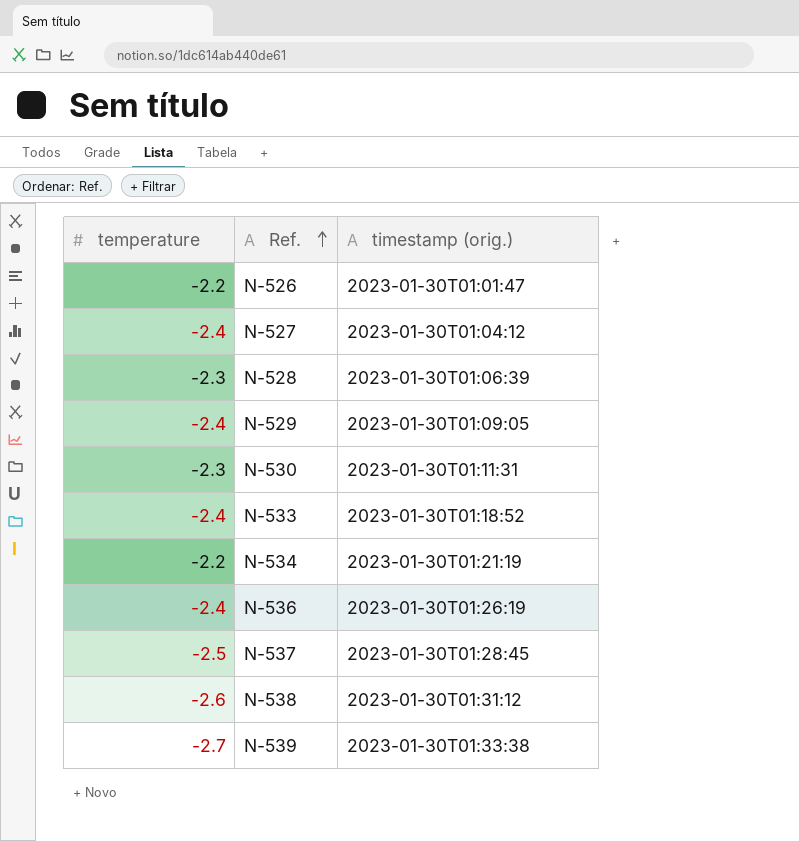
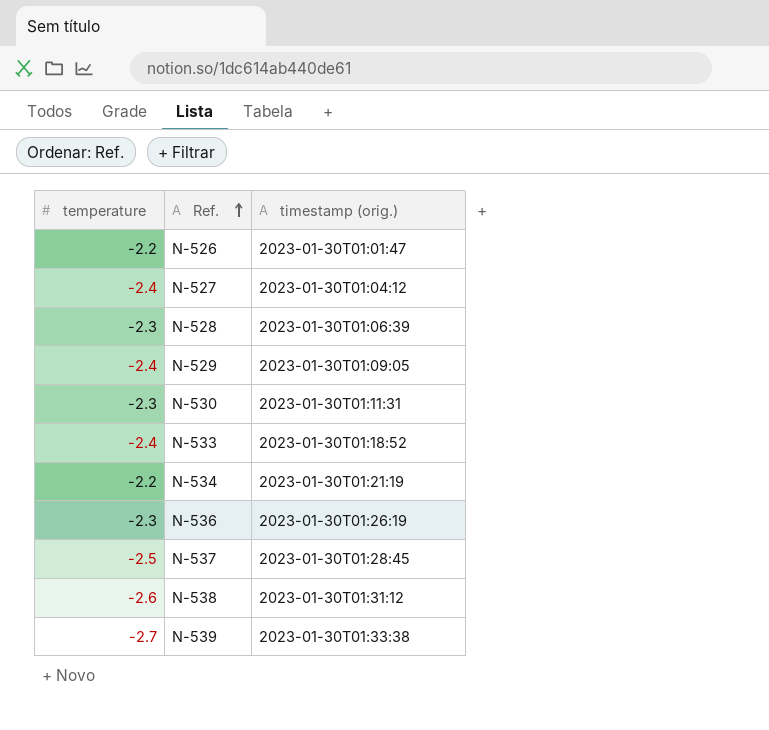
N-536 | temperature: -2.4 -> -2.3

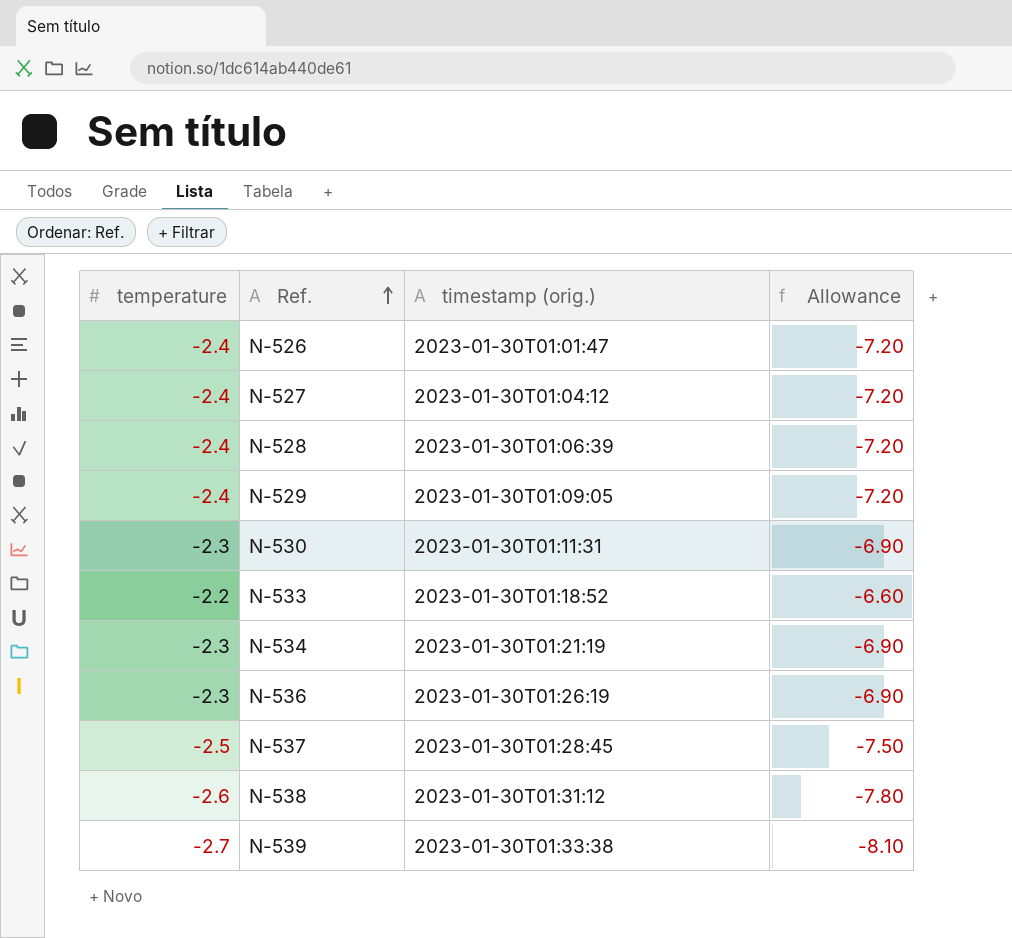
column Allowance | formula: none -> [temperature] * 3
N-526 | temperature: -2.2 -> -2.4
N-528 | temperature: -2.3 -> -2.4
N-533 | temperature: -2.4 -> -2.2
N-534 | temperature: -2.2 -> -2.3

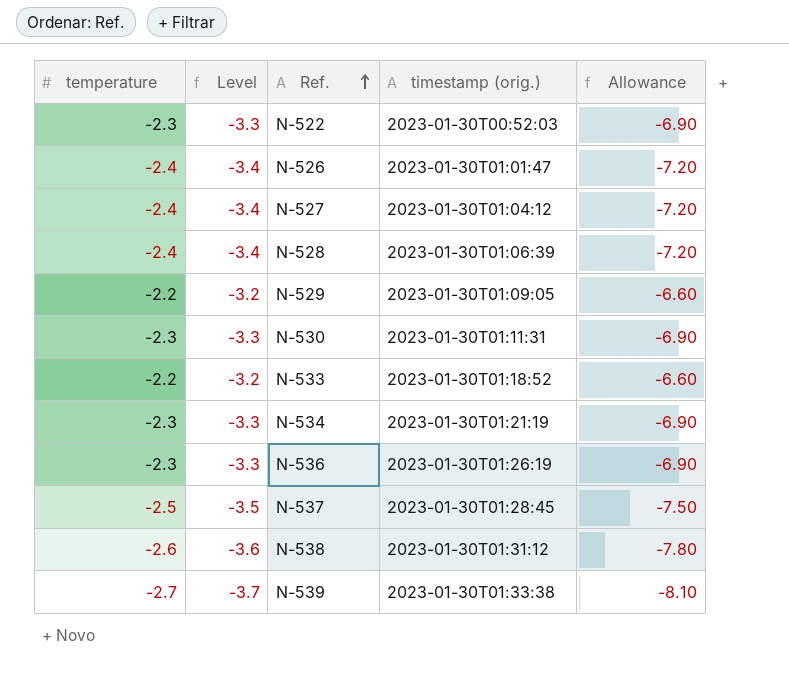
column Level | formula: none -> [temperature] - 1
row N-522: none -> -2.3 | -3.3 | 2023-01-30T00:52:03 | -6.90
N-529 | temperature: -2.4 -> -2.2
N-529 | Allowance: -7.20 -> -6.60

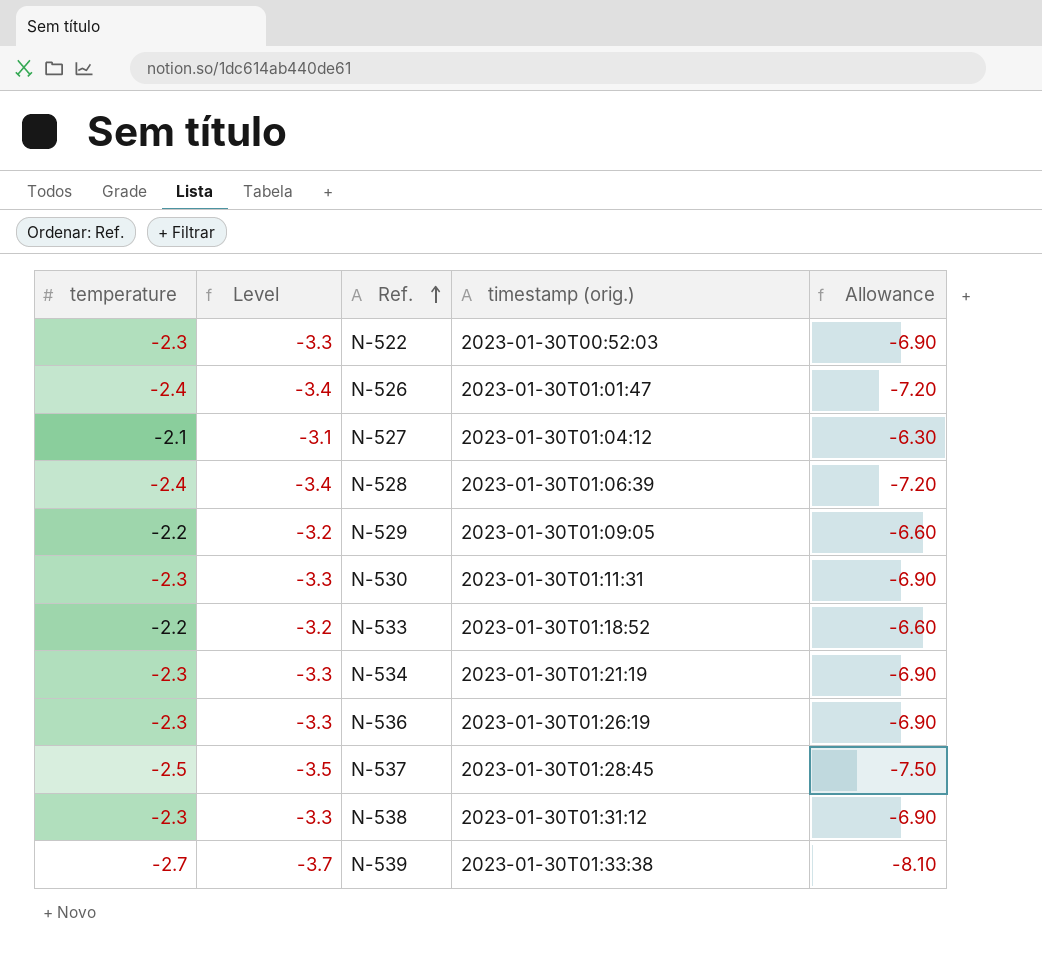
N-527 | temperature: -2.4 -> -2.1
N-527 | Level: -3.4 -> -3.1
N-527 | Allowance: -7.20 -> -6.30
N-538 | temperature: -2.6 -> -2.3
N-538 | Level: -3.6 -> -3.3
N-538 | Allowance: -7.80 -> -6.90

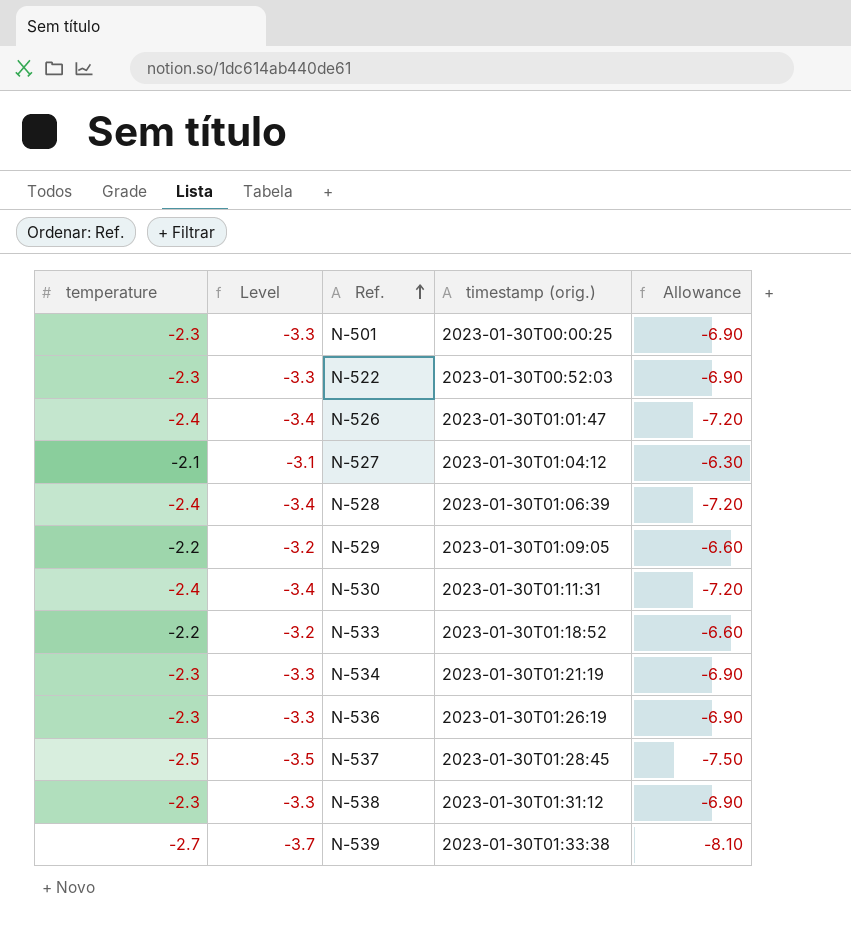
row N-501: none -> -2.3 | -3.3 | 2023-01-30T00:00:25 | -6.90
N-530 | temperature: -2.3 -> -2.4
N-530 | Level: -3.3 -> -3.4
N-530 | Allowance: -6.90 -> -7.20

